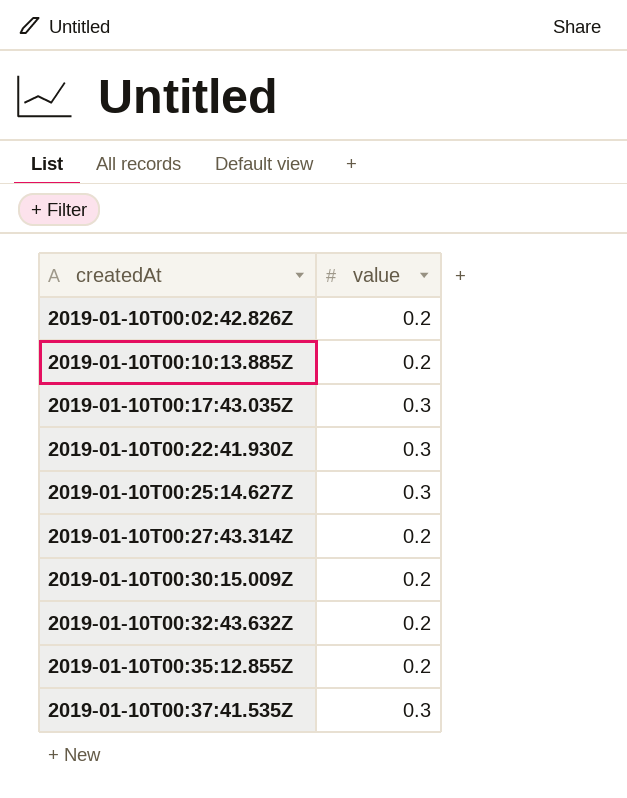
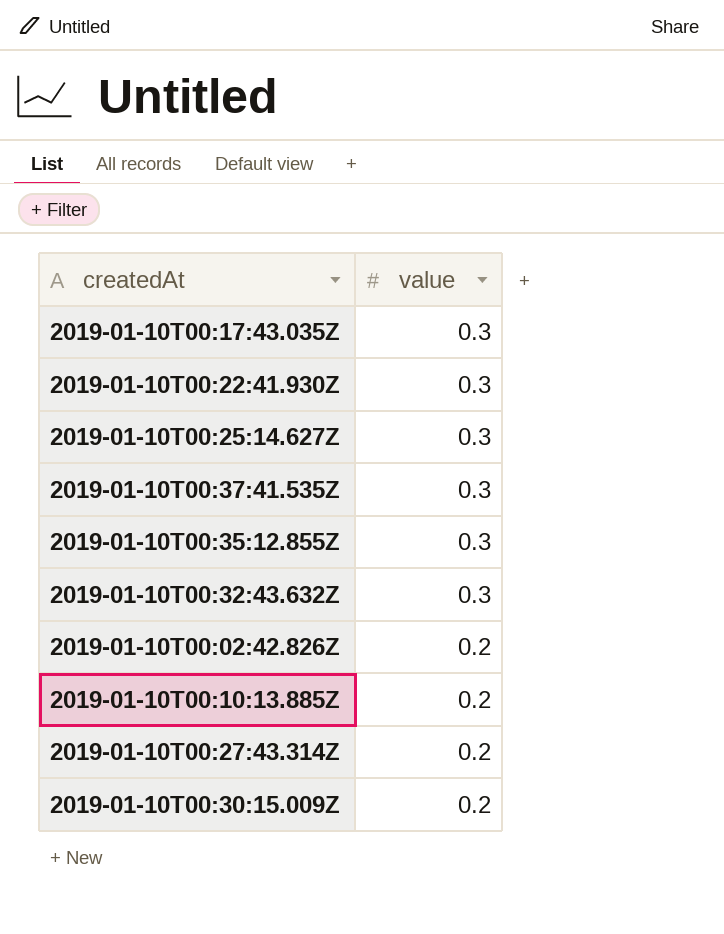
row order: createdAt ascending -> value descending
2019-01-10T00:35:12.855Z | value: 0.2 -> 0.3
2019-01-10T00:32:43.632Z | value: 0.2 -> 0.3

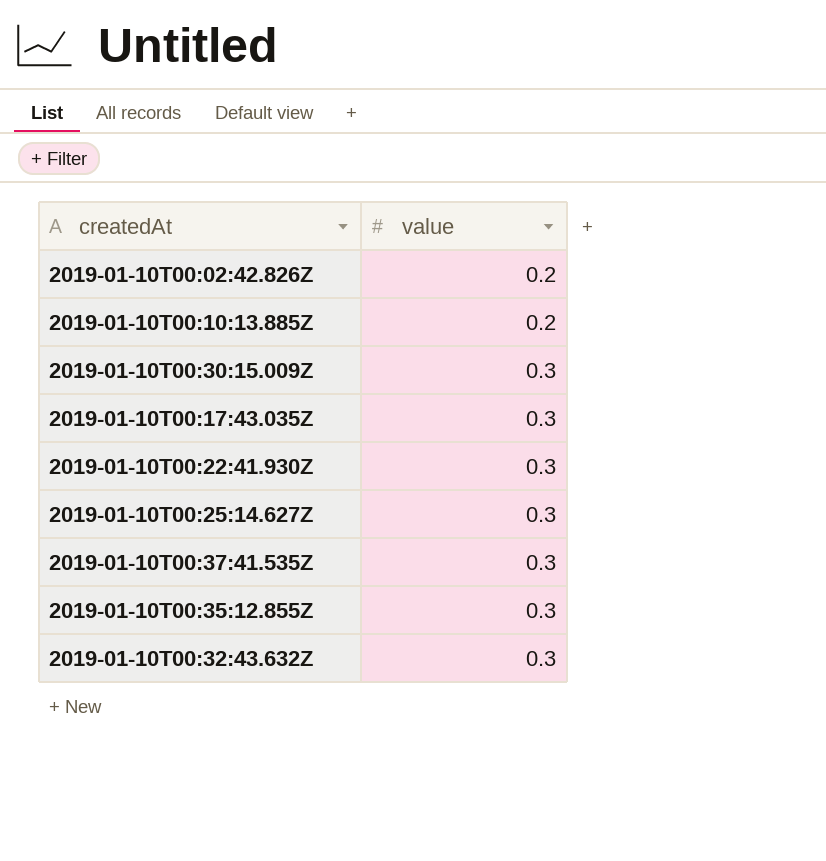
row order: value descending -> value ascending
row 2019-01-10T00:27:43.314Z: 0.2 -> none
2019-01-10T00:30:15.009Z | value: 0.2 -> 0.3

